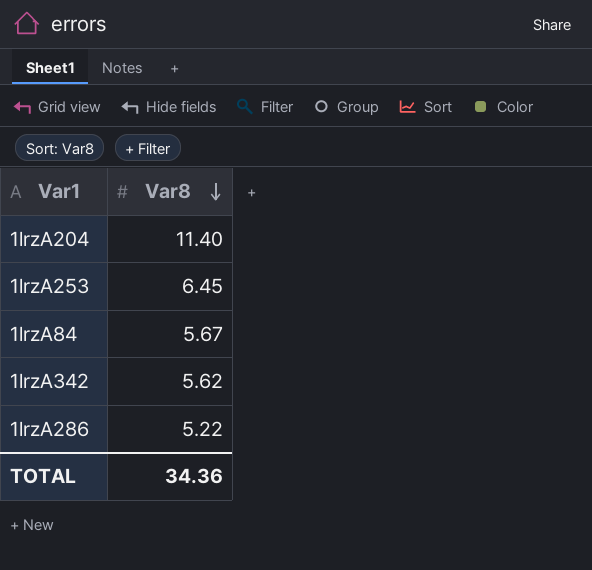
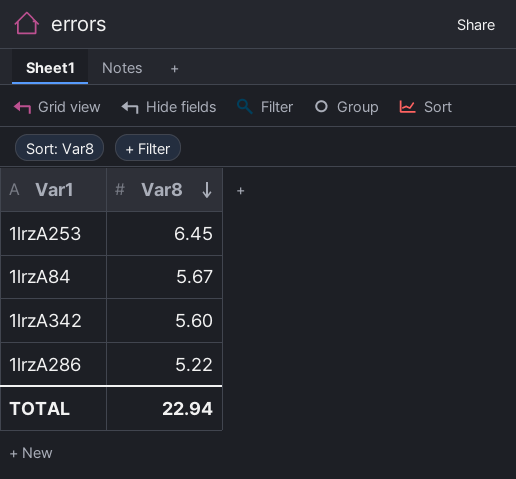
row 1lrzA204: 11.40 -> none
1lrzA342 | Var8: 5.62 -> 5.60
TOTAL | Var8: 34.36 -> 22.94

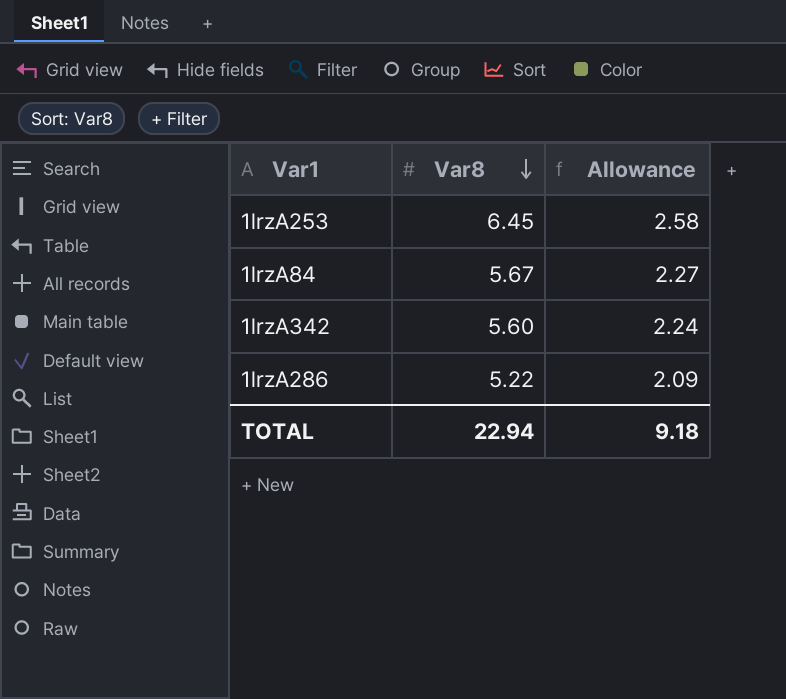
column Allowance | formula: none -> [Var8] * 0.4

